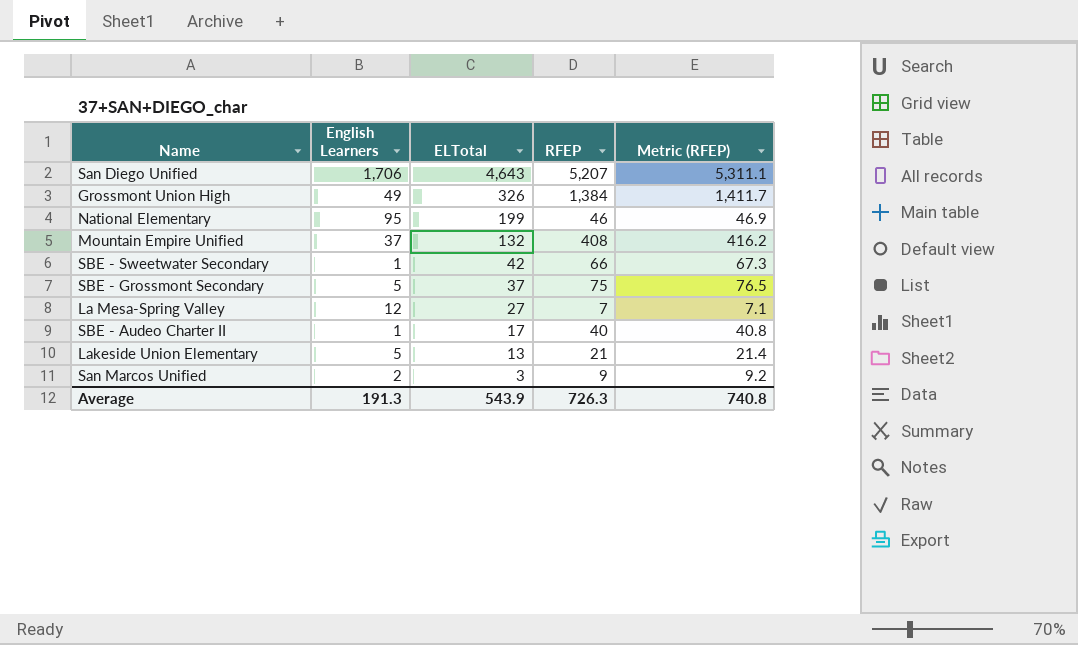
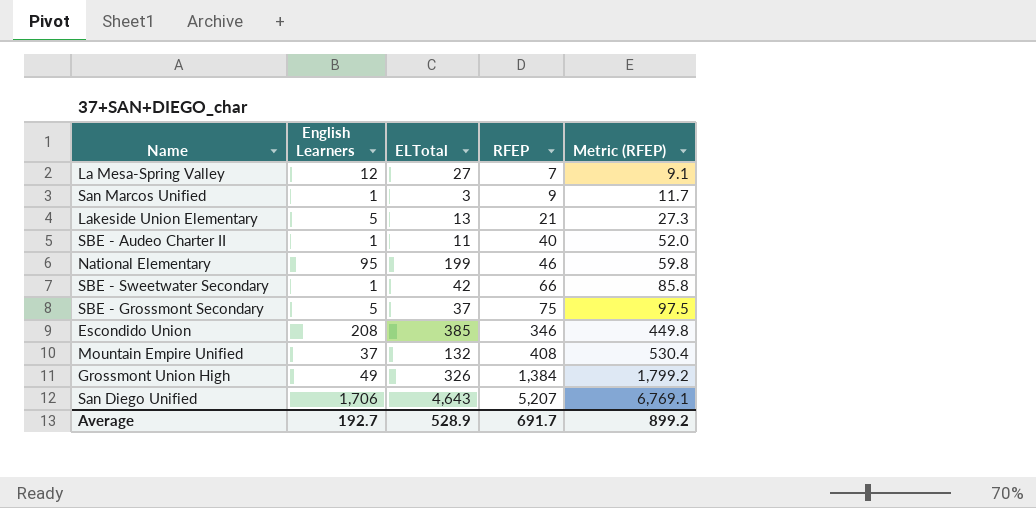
row order: ELTotal descending -> RFEP ascending
column Metric (RFEP) | formula: [RFEP] * 1.02 -> [RFEP] * 1.3
San Marcos Unified | English Learners: 2 -> 1
SBE - Audeo Charter II | ELTotal: 17 -> 11
row Escondido Union: none -> 208 | 385 | 346 | 449.8
Average | English Learners: 191.3 -> 192.7
Average | ELTotal: 543.9 -> 528.9
Average | RFEP: 726.3 -> 691.7
Average | Metric (RFEP): 740.8 -> 899.2

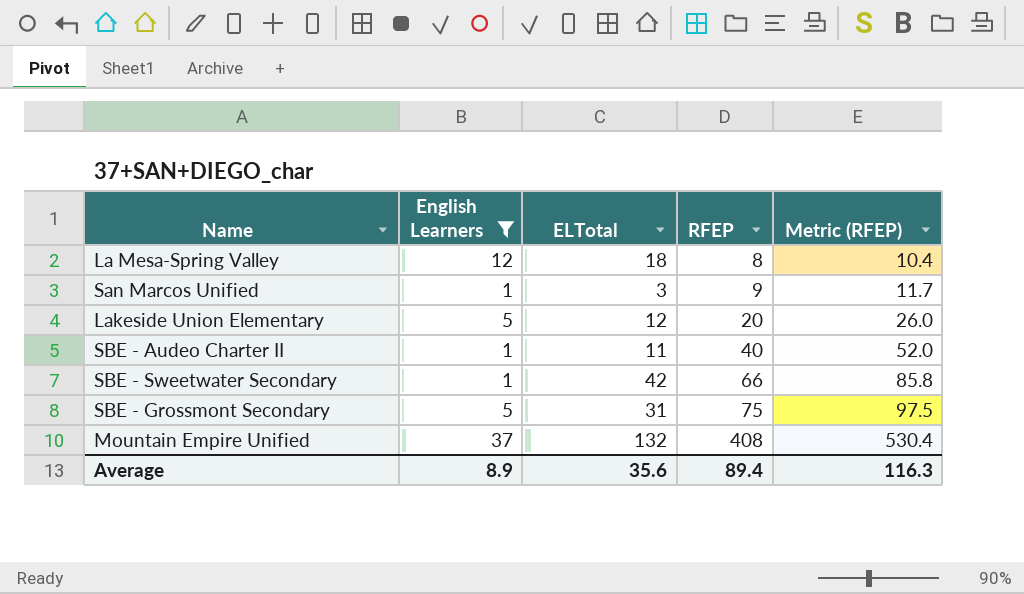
filter: none -> English Learners <= 37
La Mesa-Spring Valley | ELTotal: 27 -> 18
La Mesa-Spring Valley | RFEP: 7 -> 8
La Mesa-Spring Valley | Metric (RFEP): 9.1 -> 10.4
Lakeside Union Elementary | ELTotal: 13 -> 12
Lakeside Union Elementary | RFEP: 21 -> 20
Lakeside Union Elementary | Metric (RFEP): 27.3 -> 26.0
SBE - Grossmont Secondary | ELTotal: 37 -> 31
Average | English Learners: 192.7 -> 8.9
Average | ELTotal: 528.9 -> 35.6
Average | RFEP: 691.7 -> 89.4
Average | Metric (RFEP): 899.2 -> 116.3

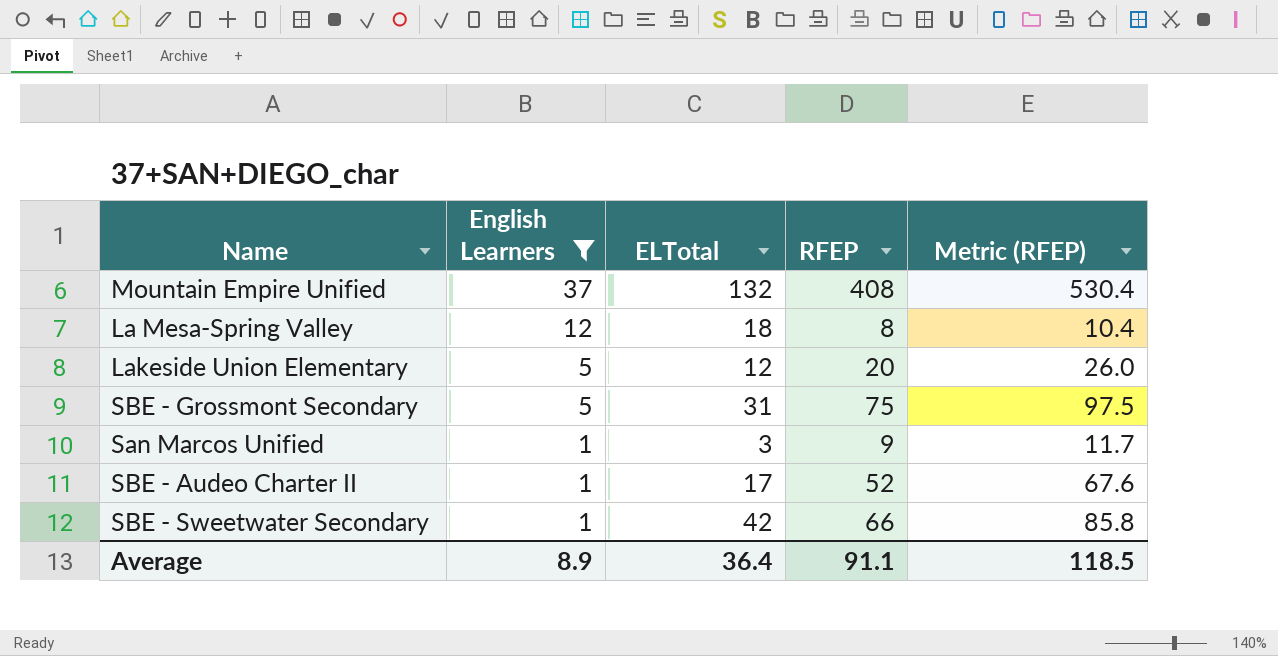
row order: RFEP ascending -> English Learners descending
SBE - Audeo Charter II | ELTotal: 11 -> 17
SBE - Audeo Charter II | RFEP: 40 -> 52
SBE - Audeo Charter II | Metric (RFEP): 52.0 -> 67.6
Average | ELTotal: 35.6 -> 36.4
Average | RFEP: 89.4 -> 91.1
Average | Metric (RFEP): 116.3 -> 118.5

